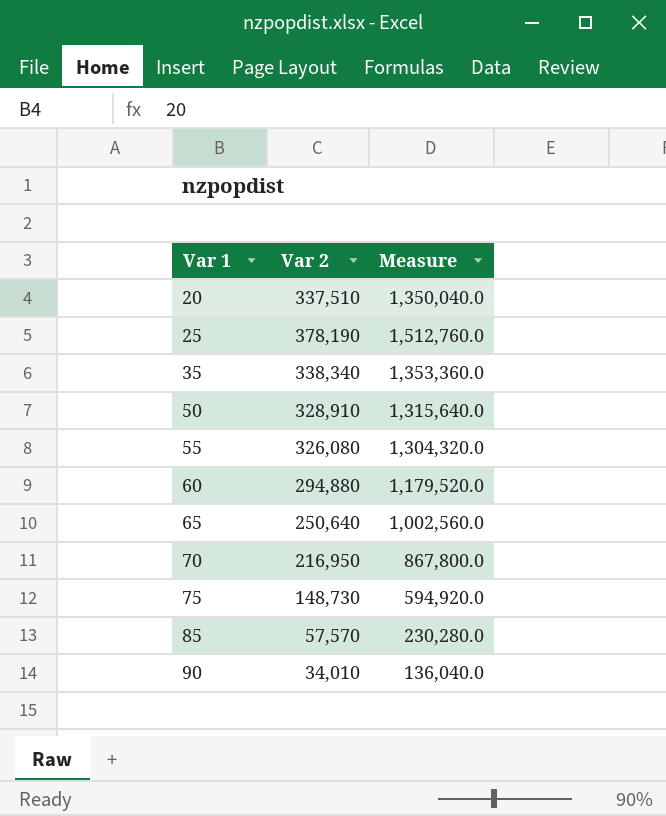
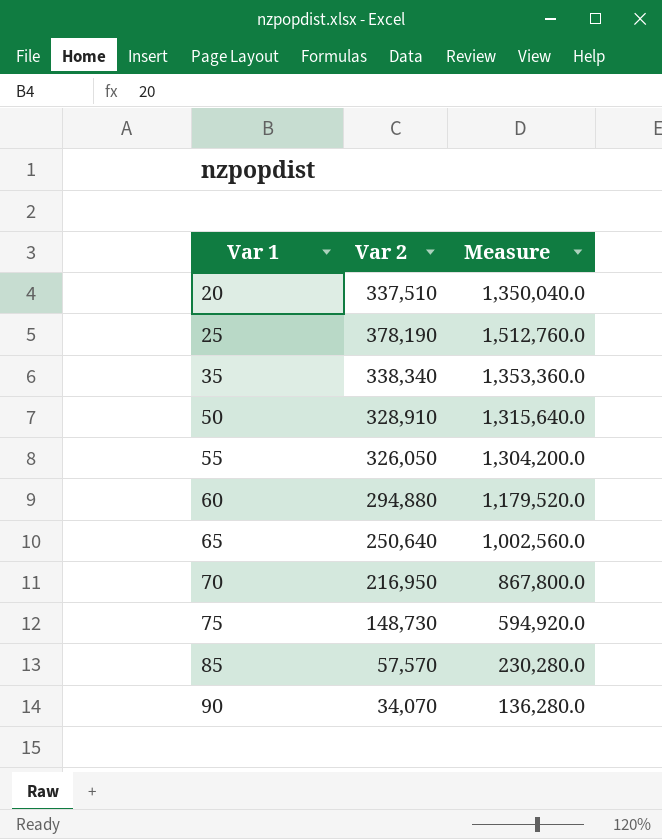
55 | Var 2: 326,080 -> 326,050
55 | Measure: 1,304,320.0 -> 1,304,200.0
90 | Var 2: 34,010 -> 34,070
90 | Measure: 136,040.0 -> 136,280.0

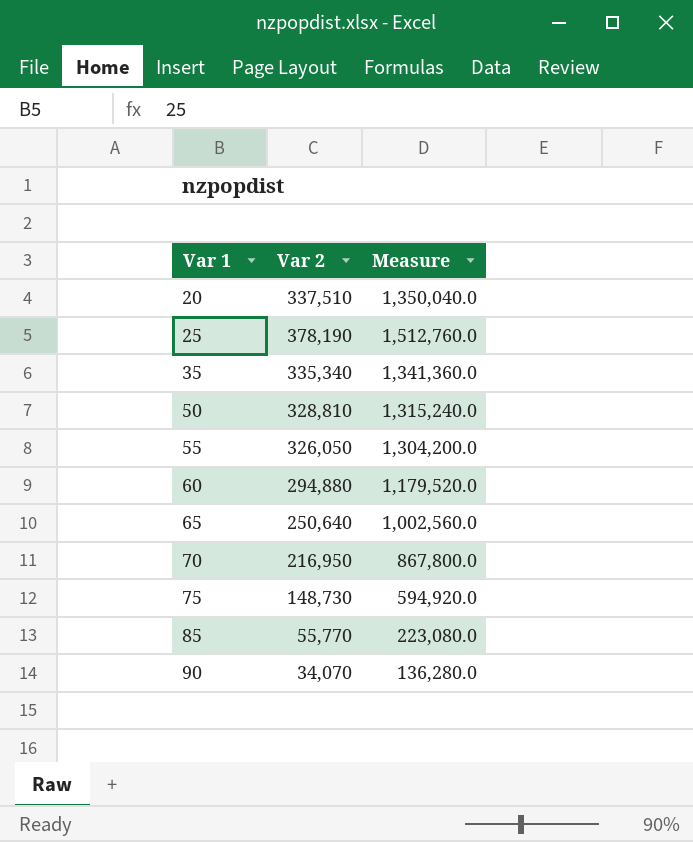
35 | Var 2: 338,340 -> 335,340
35 | Measure: 1,353,360.0 -> 1,341,360.0
50 | Var 2: 328,910 -> 328,810
50 | Measure: 1,315,640.0 -> 1,315,240.0
85 | Var 2: 57,570 -> 55,770
85 | Measure: 230,280.0 -> 223,080.0

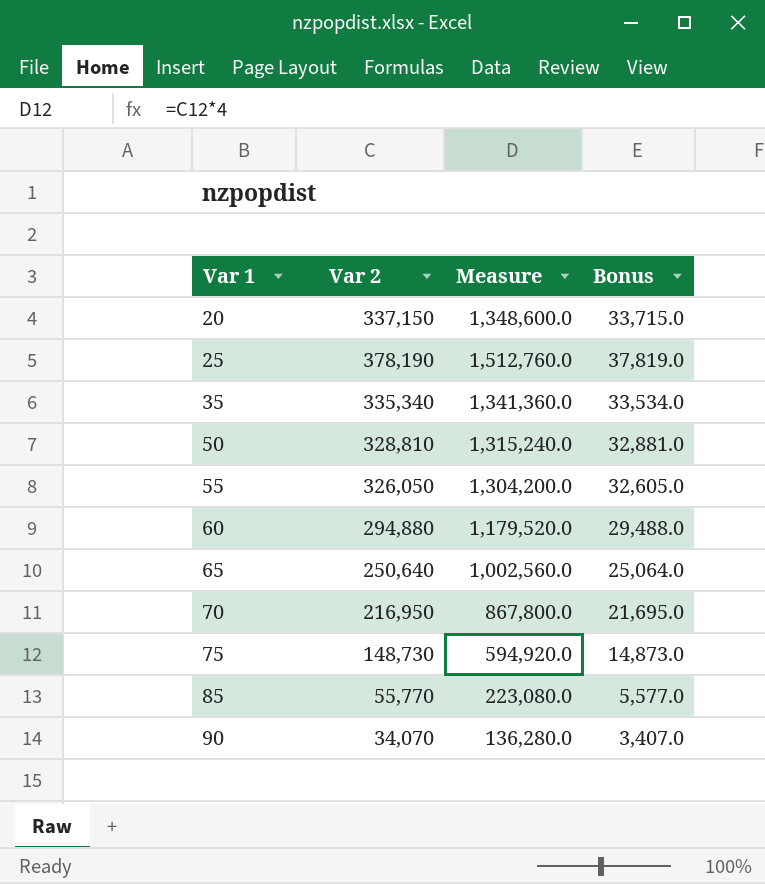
column Bonus | formula: none -> [Var 2] * 0.1
20 | Var 2: 337,510 -> 337,150
20 | Measure: 1,350,040.0 -> 1,348,600.0

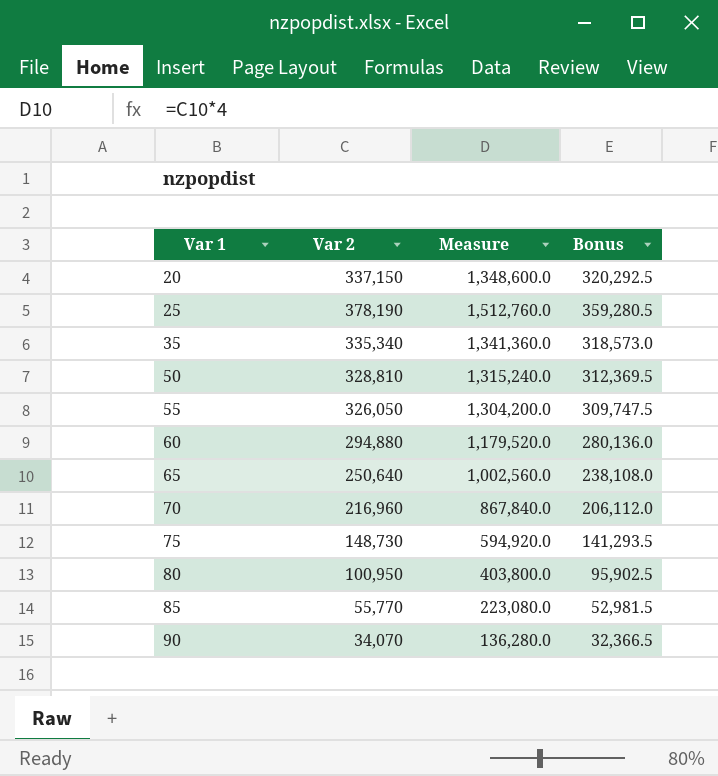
column Bonus | formula: [Var 2] * 0.1 -> [Var 2] * 0.95
70 | Var 2: 216,950 -> 216,960
70 | Measure: 867,800.0 -> 867,840.0
row 80: none -> 100,950 | 403,800.0 | 95,902.5

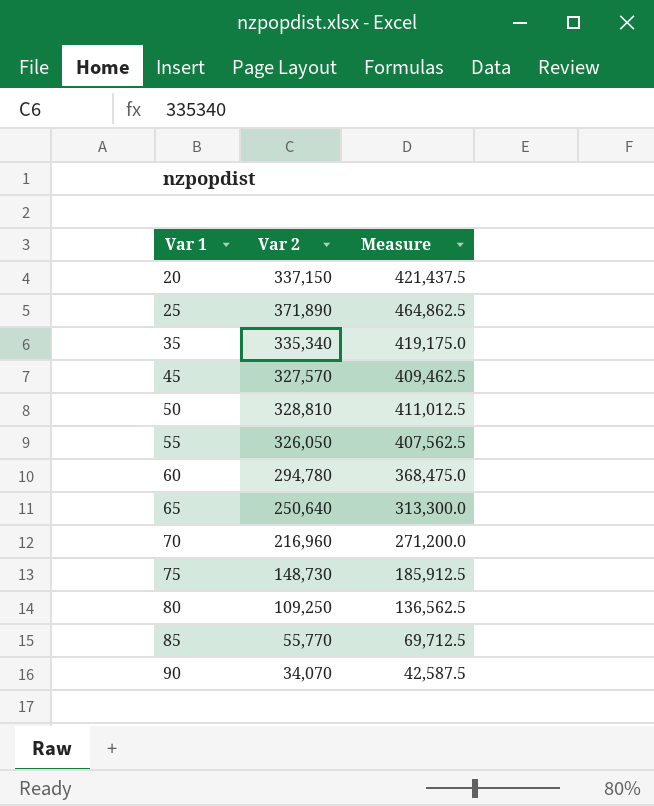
column Bonus | formula: [Var 2] * 0.95 -> none
column Measure | formula: [Var 2] * 4 -> [Var 2] * 1.25
25 | Var 2: 378,190 -> 371,890
row 45: none -> 327,570 | 409,462.5
60 | Var 2: 294,880 -> 294,780
80 | Var 2: 100,950 -> 109,250

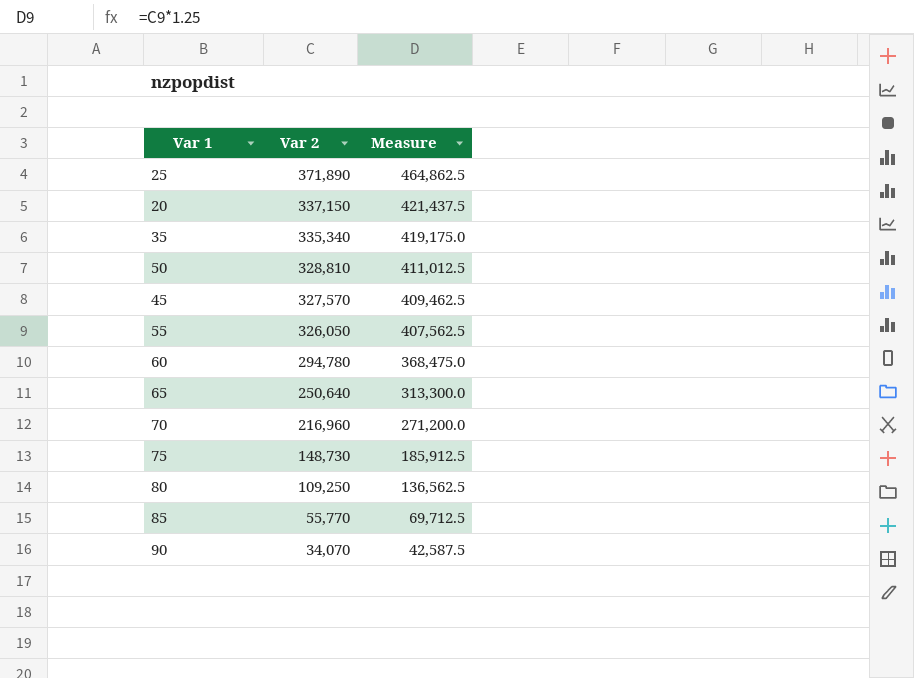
row order: Var 1 ascending -> Var 2 descending

